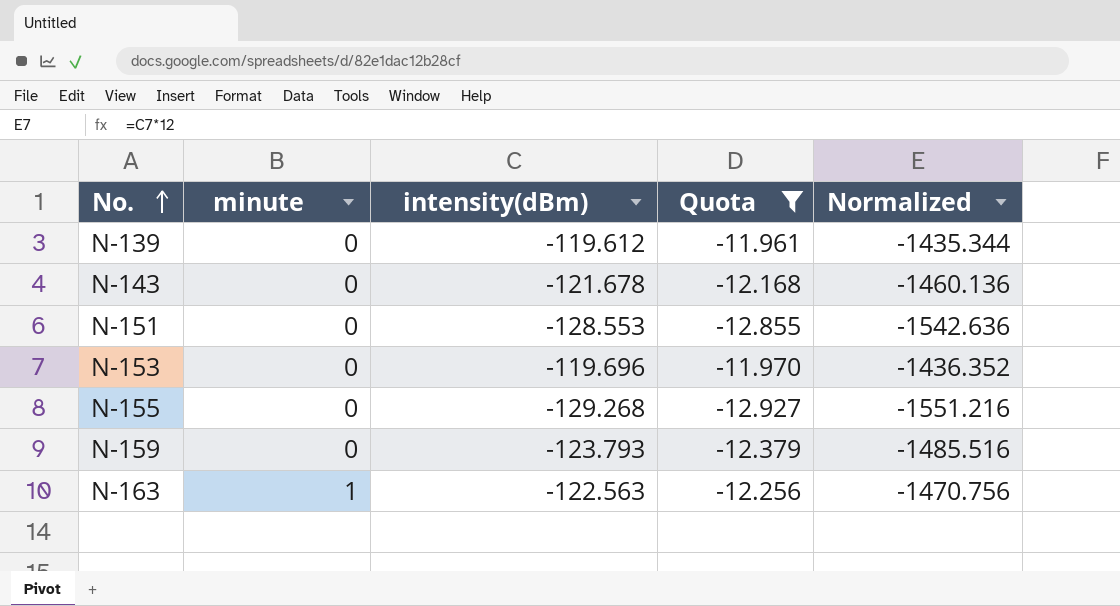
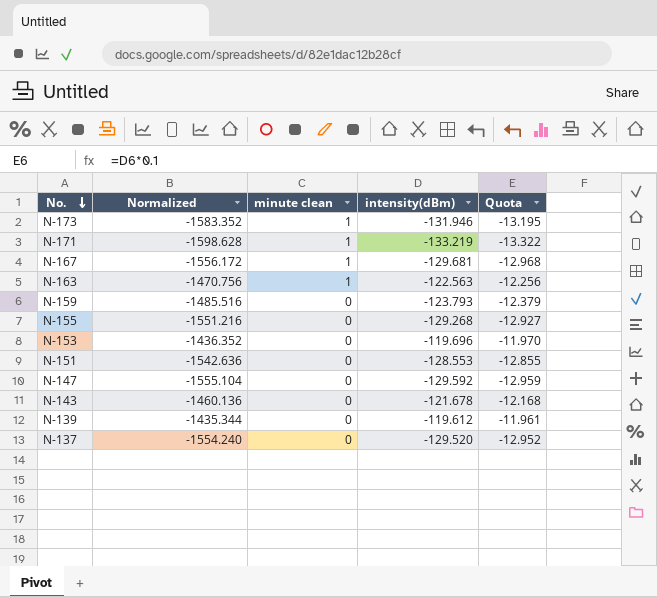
filter: Quota >= -12.927 -> none
row order: No. ascending -> No. descending
column Normalized | position: 5 -> 2
column name: minute -> minute clean

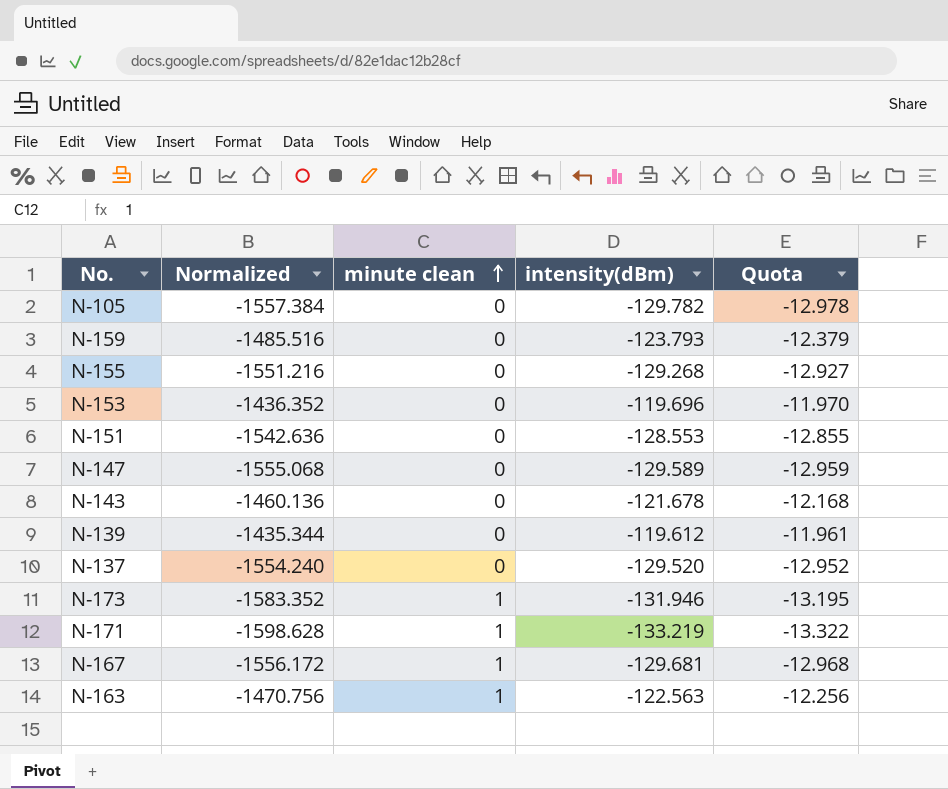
row order: No. descending -> minute clean ascending
row N-105: none -> -1557.384 | 0 | -129.782 | -12.978
N-147 | Normalized: -1555.104 -> -1555.068
N-147 | intensity(dBm): -129.592 -> -129.589

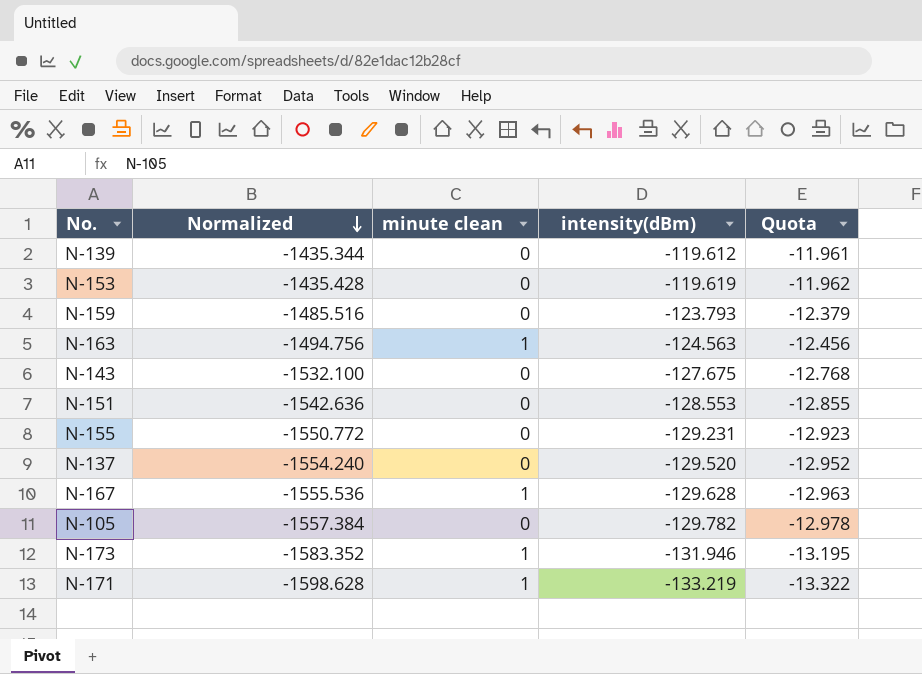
row order: minute clean ascending -> Normalized descending
row N-147: -1555.068 | 0 | -129.589 | -12.959 -> none
N-153 | Normalized: -1436.352 -> -1435.428
N-153 | intensity(dBm): -119.696 -> -119.619
N-153 | Quota: -11.970 -> -11.962
N-163 | Normalized: -1470.756 -> -1494.756
N-163 | intensity(dBm): -122.563 -> -124.563
N-163 | Quota: -12.256 -> -12.456
N-143 | Normalized: -1460.136 -> -1532.100
N-143 | intensity(dBm): -121.678 -> -127.675
N-143 | Quota: -12.168 -> -12.768
N-155 | Normalized: -1551.216 -> -1550.772
N-155 | intensity(dBm): -129.268 -> -129.231
N-155 | Quota: -12.927 -> -12.923
N-167 | Normalized: -1556.172 -> -1555.536
N-167 | intensity(dBm): -129.681 -> -129.628
N-167 | Quota: -12.968 -> -12.963

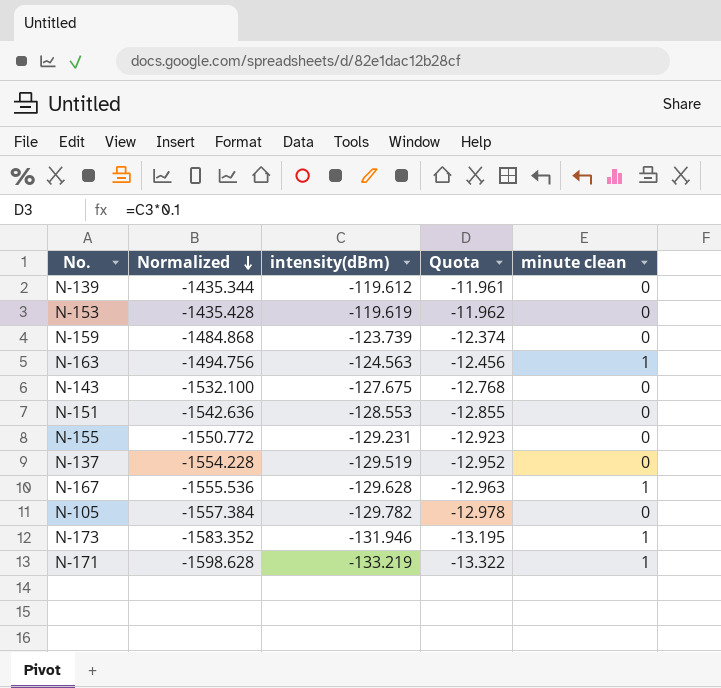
column minute clean | position: 3 -> 5
N-159 | Normalized: -1485.516 -> -1484.868
N-159 | intensity(dBm): -123.793 -> -123.739
N-159 | Quota: -12.379 -> -12.374
N-137 | Normalized: -1554.240 -> -1554.228
N-137 | intensity(dBm): -129.520 -> -129.519

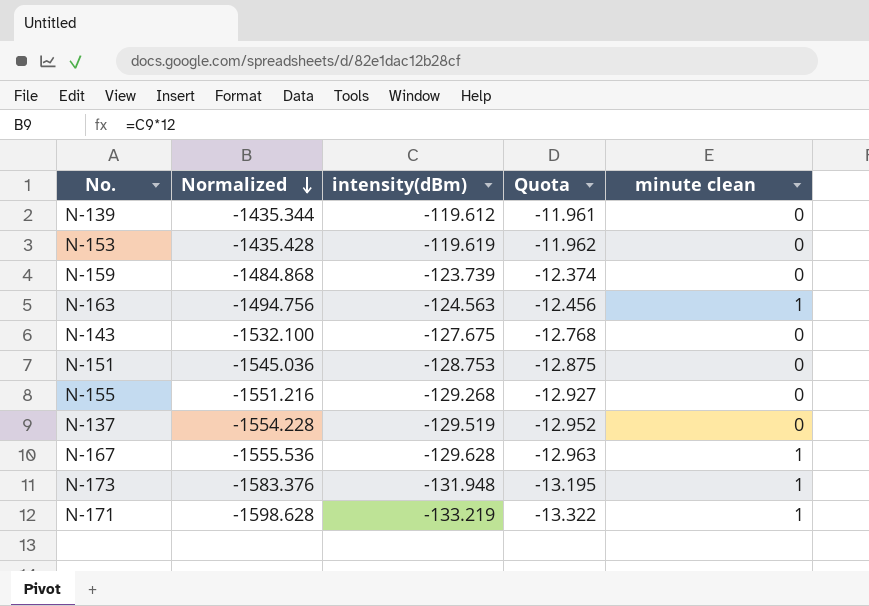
row N-105: -1557.384 | -129.782 | -12.978 | 0 -> none
N-151 | Normalized: -1542.636 -> -1545.036
N-151 | intensity(dBm): -128.553 -> -128.753
N-151 | Quota: -12.855 -> -12.875
N-155 | Normalized: -1550.772 -> -1551.216
N-155 | intensity(dBm): -129.231 -> -129.268
N-155 | Quota: -12.923 -> -12.927
N-173 | Normalized: -1583.352 -> -1583.376
N-173 | intensity(dBm): -131.946 -> -131.948

